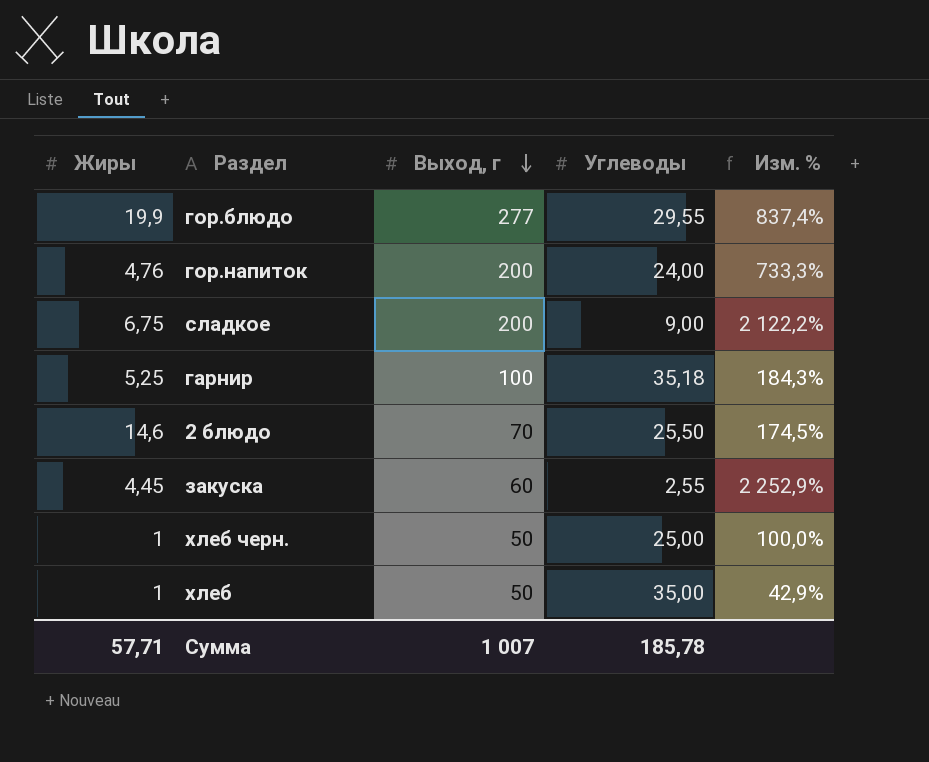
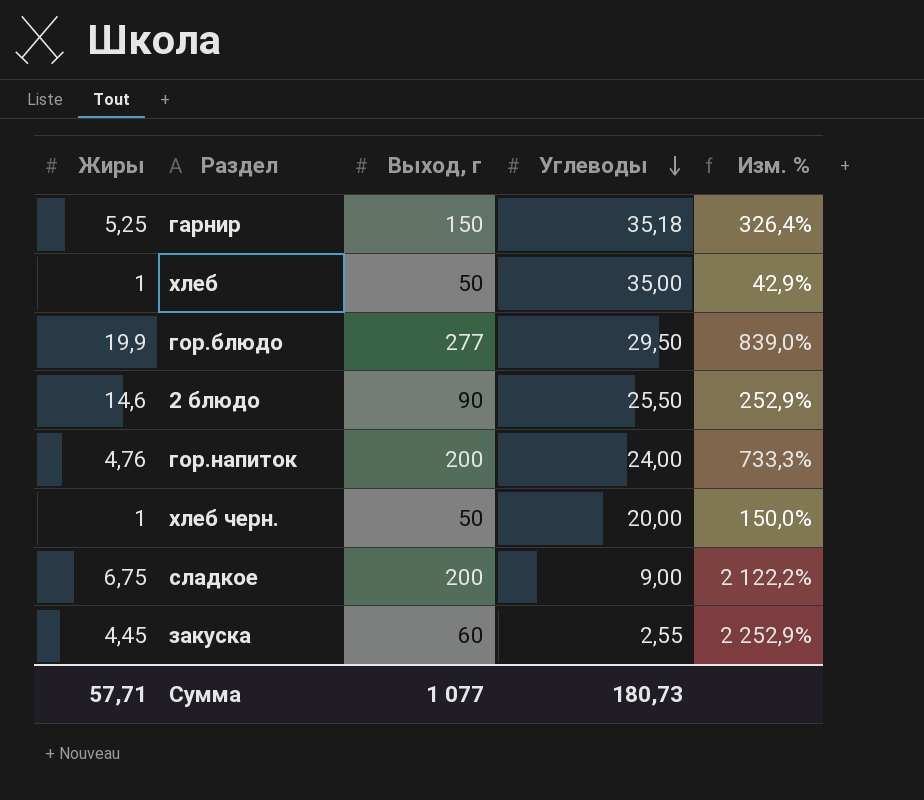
row order: Выход, г descending -> Углеводы descending
гарнир | Выход, г: 100 -> 150
гарнир | Изм. %: 184,3% -> 326,4%
гор.блюдо | Углеводы: 29,55 -> 29,50
гор.блюдо | Изм. %: 837,4% -> 839,0%
2 блюдо | Выход, г: 70 -> 90
2 блюдо | Изм. %: 174,5% -> 252,9%
хлеб черн. | Углеводы: 25,00 -> 20,00
хлеб черн. | Изм. %: 100,0% -> 150,0%
Сумма | Выход, г: 1 007 -> 1 077
Сумма | Углеводы: 185,78 -> 180,73

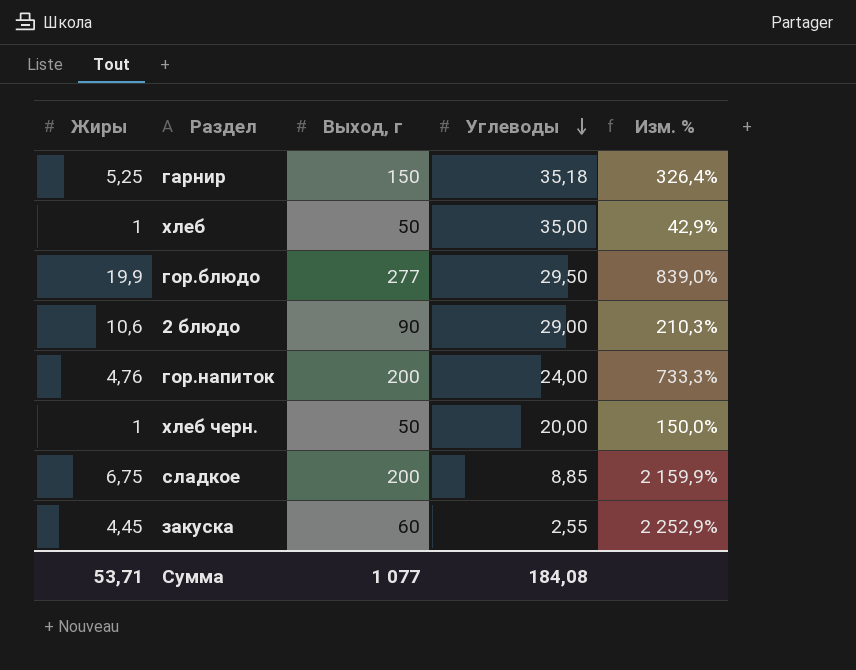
2 блюдо | Жиры: 14,6 -> 10,6
2 блюдо | Углеводы: 25,50 -> 29,00
2 блюдо | Изм. %: 252,9% -> 210,3%
сладкое | Углеводы: 9,00 -> 8,85
сладкое | Изм. %: 2 122,2% -> 2 159,9%
Сумма | Жиры: 57,71 -> 53,71
Сумма | Углеводы: 180,73 -> 184,08

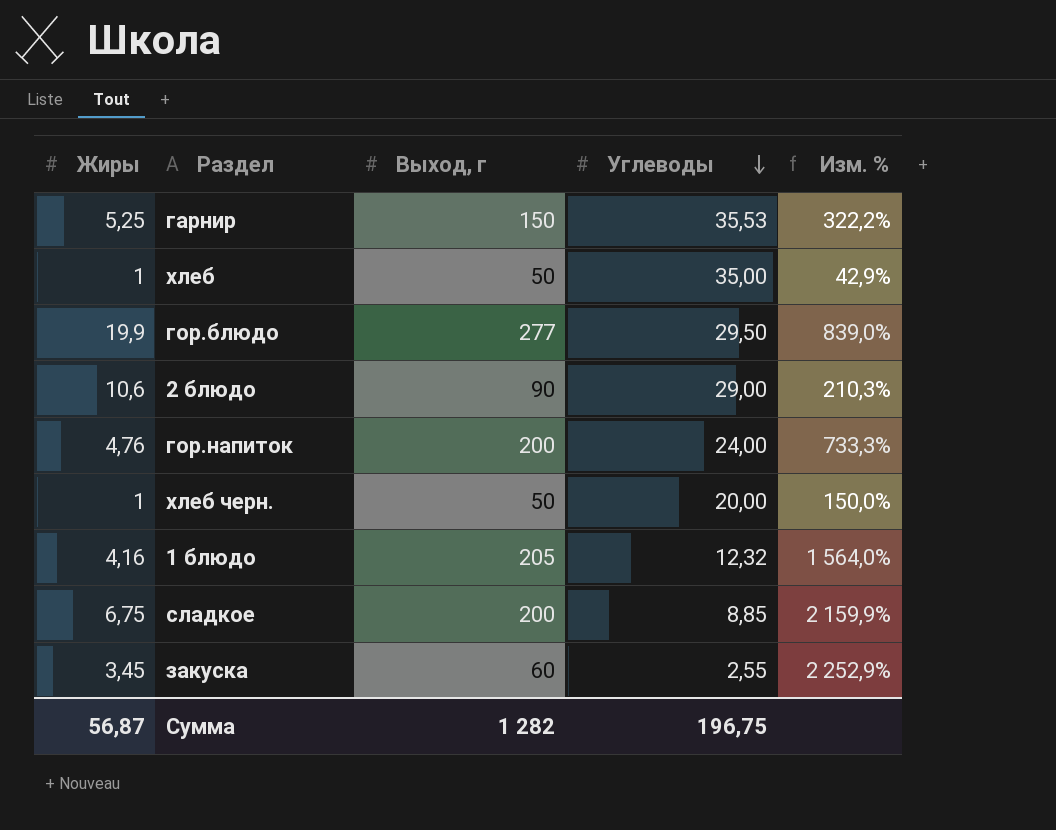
гарнир | Углеводы: 35,18 -> 35,53
гарнир | Изм. %: 326,4% -> 322,2%
row 1 блюдо: none -> 4,16 | 205 | 12,32 | 1 564,0%
закуска | Жиры: 4,45 -> 3,45
Сумма | Жиры: 53,71 -> 56,87
Сумма | Выход, г: 1 077 -> 1 282
Сумма | Углеводы: 184,08 -> 196,75

